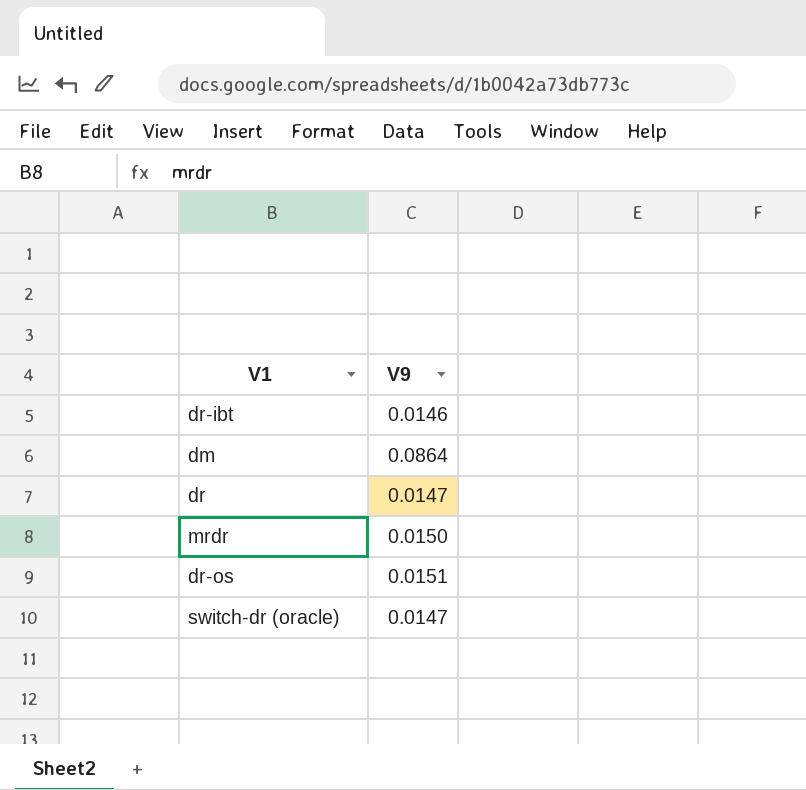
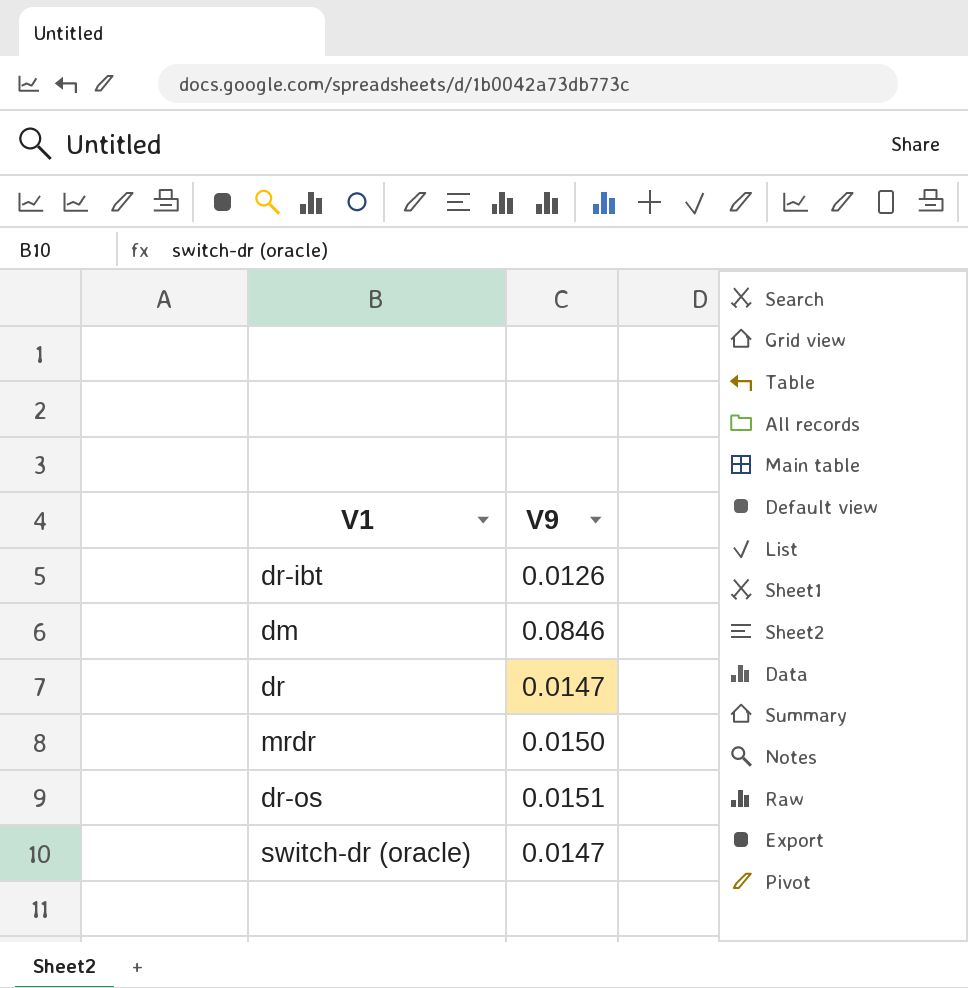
dr-ibt | V9: 0.0146 -> 0.0126
dm | V9: 0.0864 -> 0.0846

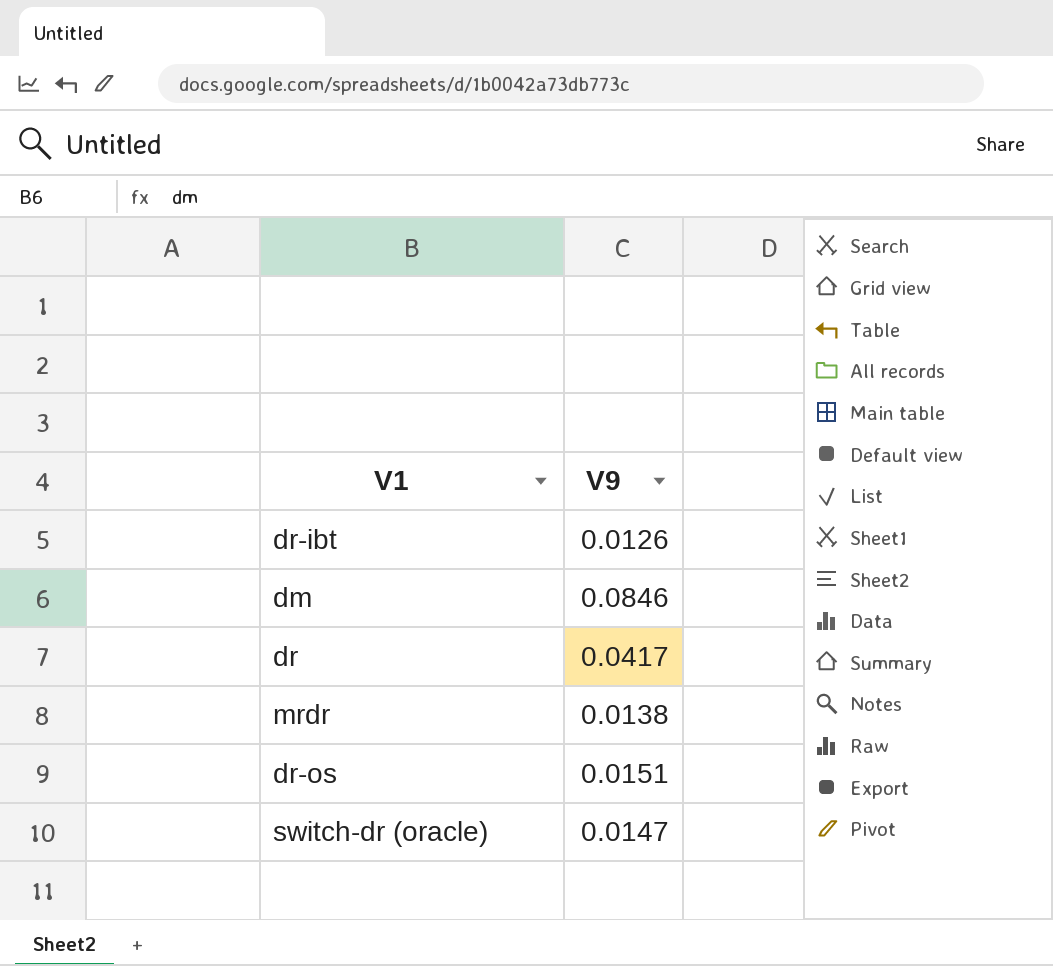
dr | V9: 0.0147 -> 0.0417
mrdr | V9: 0.0150 -> 0.0138

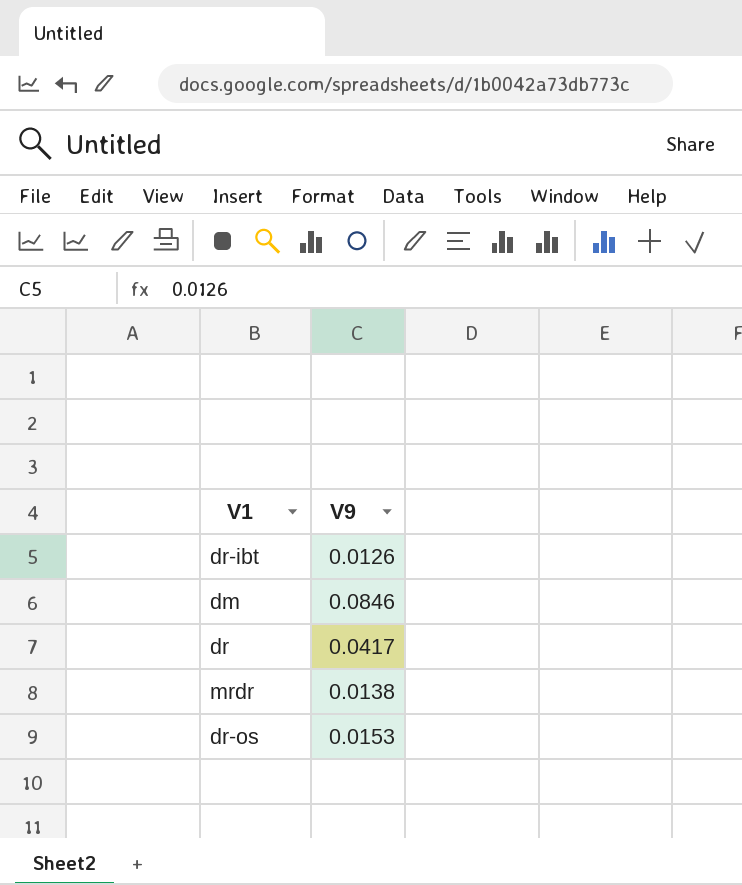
row switch-dr (oracle): 0.0147 -> none
dr-os | V9: 0.0151 -> 0.0153

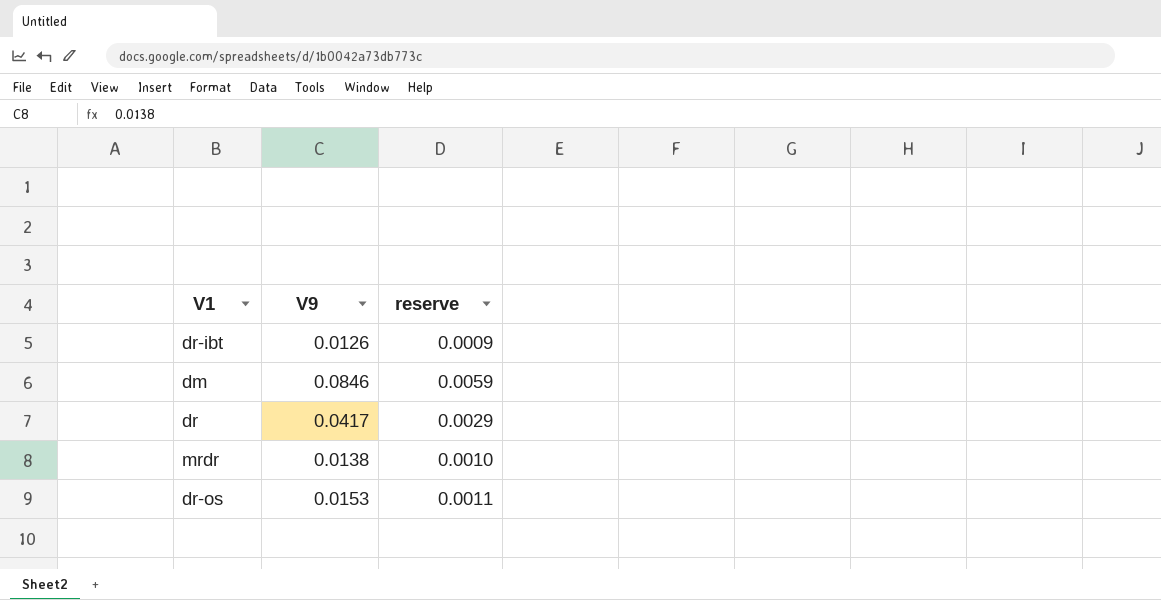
column reserve | formula: none -> [V9] * 0.07

